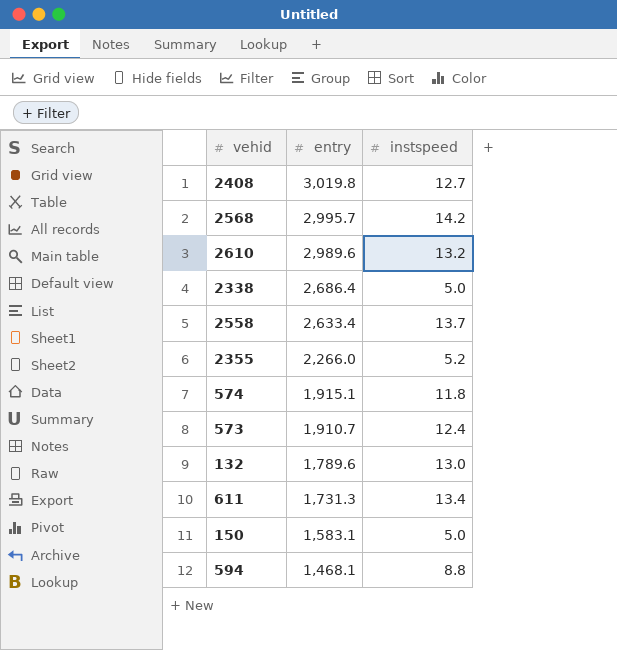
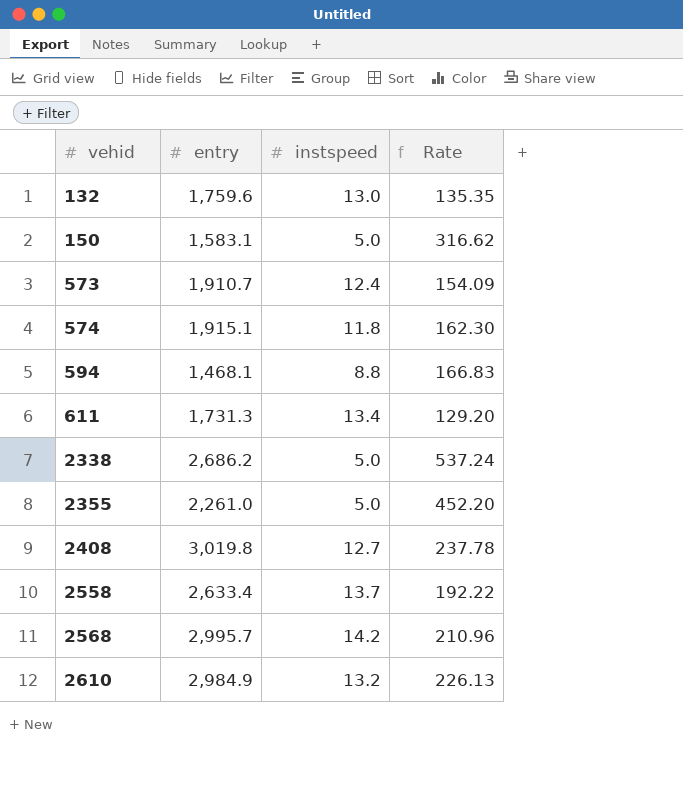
row order: entry descending -> vehid ascending
column Rate | formula: none -> [entry] / [instspeed]
132 | entry: 1,789.6 -> 1,759.6
2338 | entry: 2,686.4 -> 2,686.2
2355 | entry: 2,266.0 -> 2,261.0
2355 | instspeed: 5.2 -> 5.0
2610 | entry: 2,989.6 -> 2,984.9

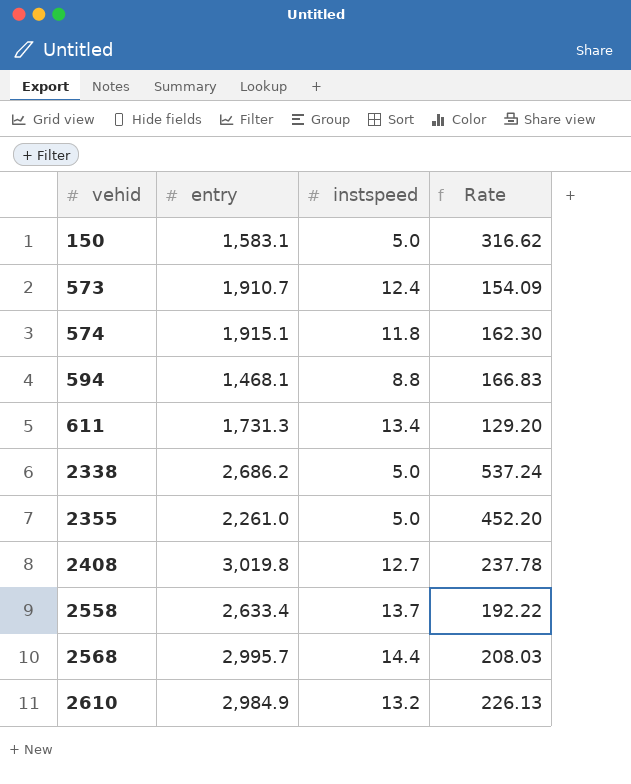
row 132: 1,759.6 | 13.0 | 135.35 -> none
2568 | instspeed: 14.2 -> 14.4
2568 | Rate: 210.96 -> 208.03

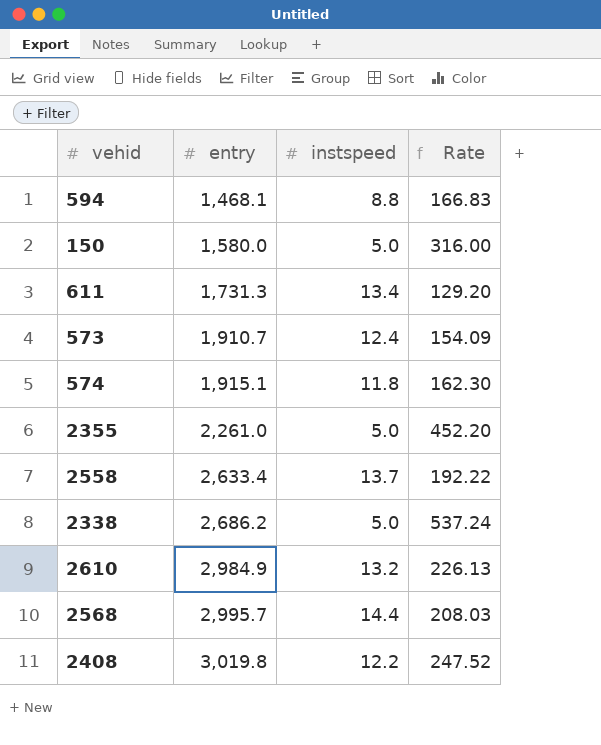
row order: vehid ascending -> entry ascending
150 | entry: 1,583.1 -> 1,580.0
150 | Rate: 316.62 -> 316.00
2408 | instspeed: 12.7 -> 12.2
2408 | Rate: 237.78 -> 247.52

